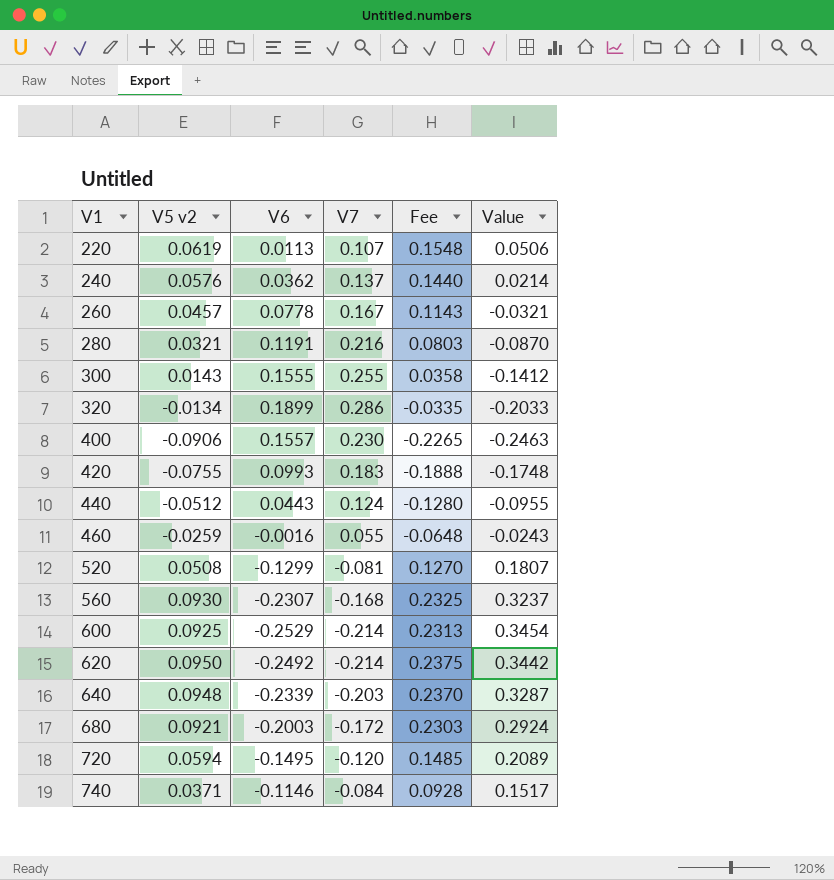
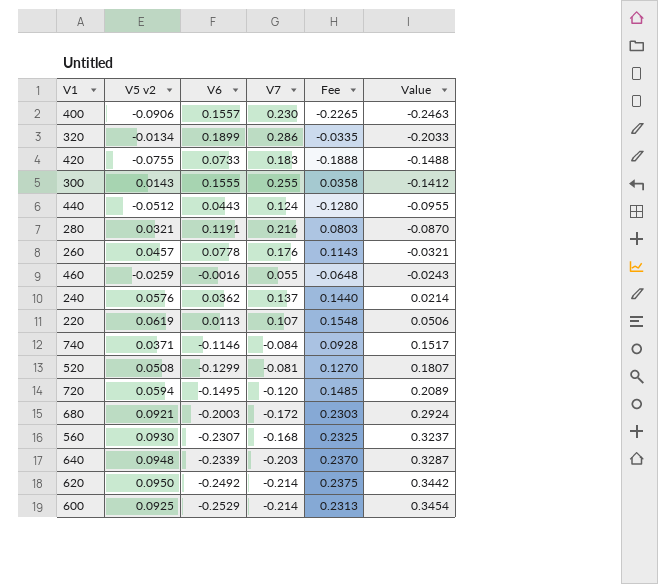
row order: V1 ascending -> Value ascending
420 | V6: 0.0993 -> 0.0733
420 | Value: -0.1748 -> -0.1488
260 | V7: 0.167 -> 0.176

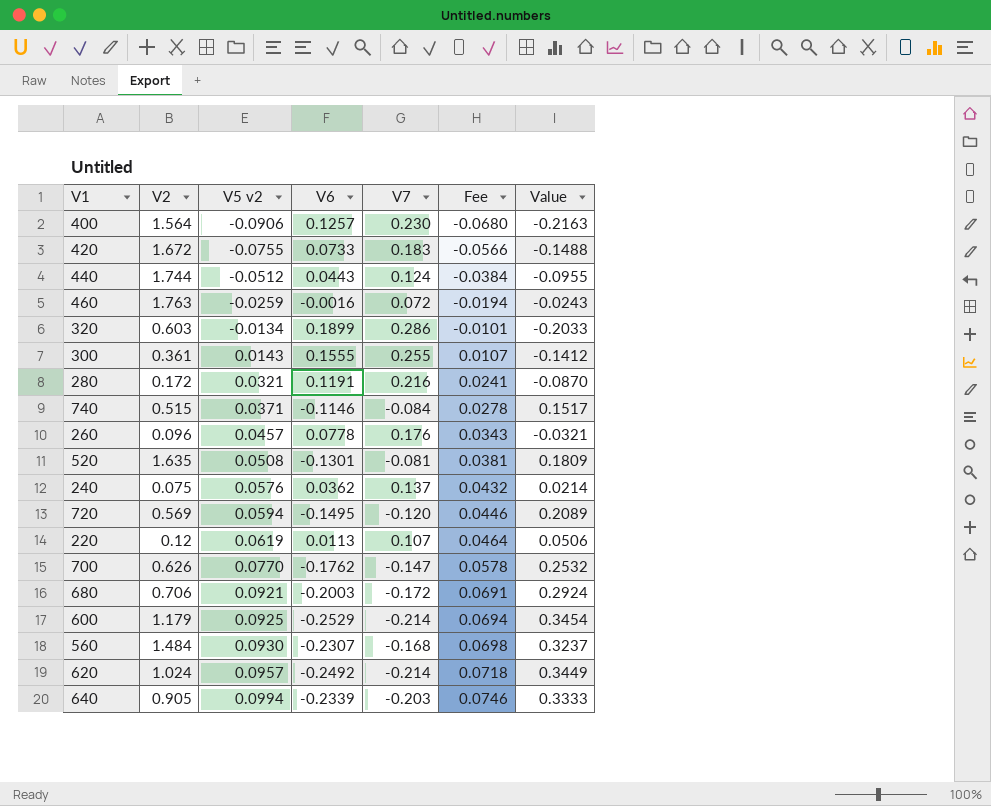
row order: Value ascending -> V5 v2 ascending
column V2 | position: none -> 2
column Fee | formula: [V5 v2] * 2.5 -> [V5 v2] * 0.75
400 | V6: 0.1557 -> 0.1257
400 | Value: -0.2463 -> -0.2163
460 | V7: 0.055 -> 0.072
520 | V6: -0.1299 -> -0.1301
520 | Value: 0.1807 -> 0.1809
row 700: none -> 0.626 | 0.0770 | -0.1762 | -0.147 | 0.0578 | 0.2532
620 | V5 v2: 0.0950 -> 0.0957
620 | Value: 0.3442 -> 0.3449
640 | V5 v2: 0.0948 -> 0.0994
640 | Value: 0.3287 -> 0.3333

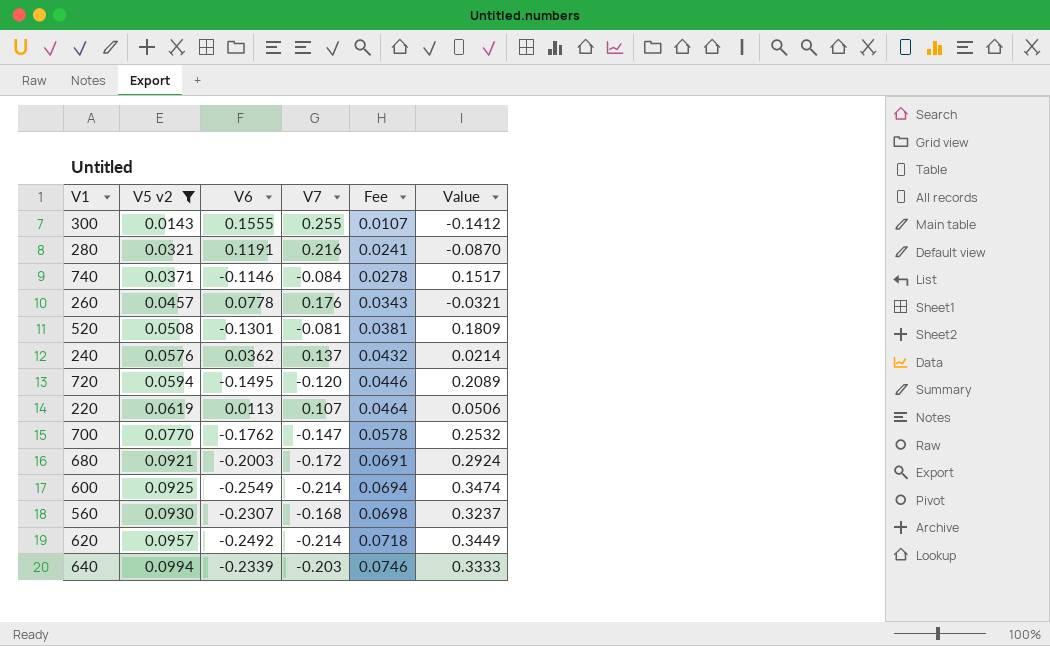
filter: none -> V5 v2 >= 0.0143
column V2 | position: 2 -> none
600 | V6: -0.2529 -> -0.2549
600 | Value: 0.3454 -> 0.3474

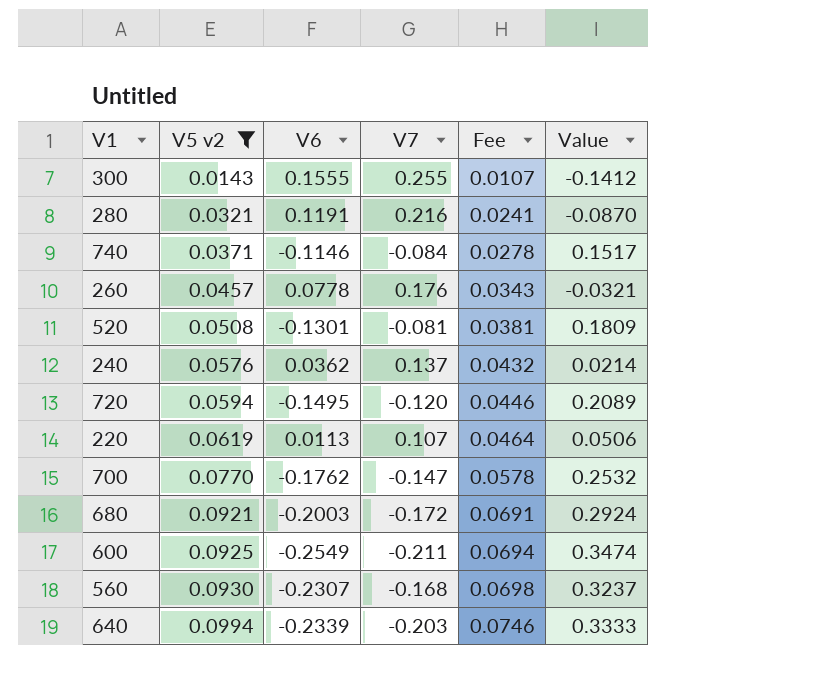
row 620: 0.0957 | -0.2492 | -0.214 | 0.0718 | 0.3449 -> none
600 | V7: -0.214 -> -0.211

